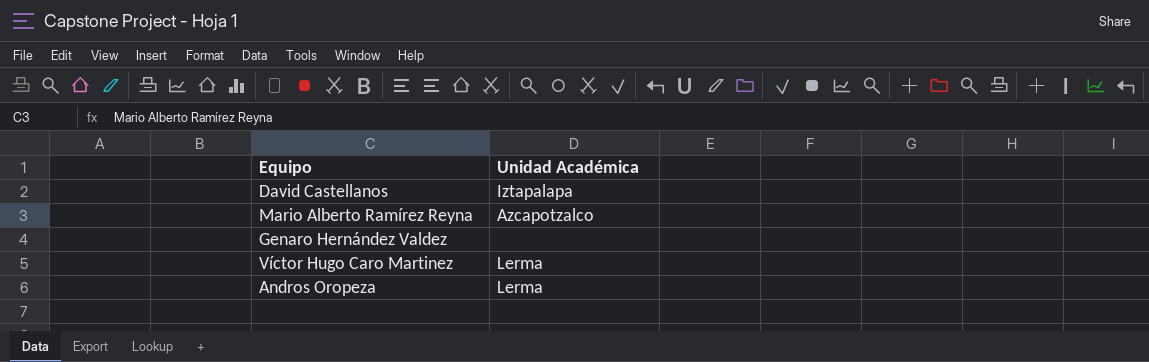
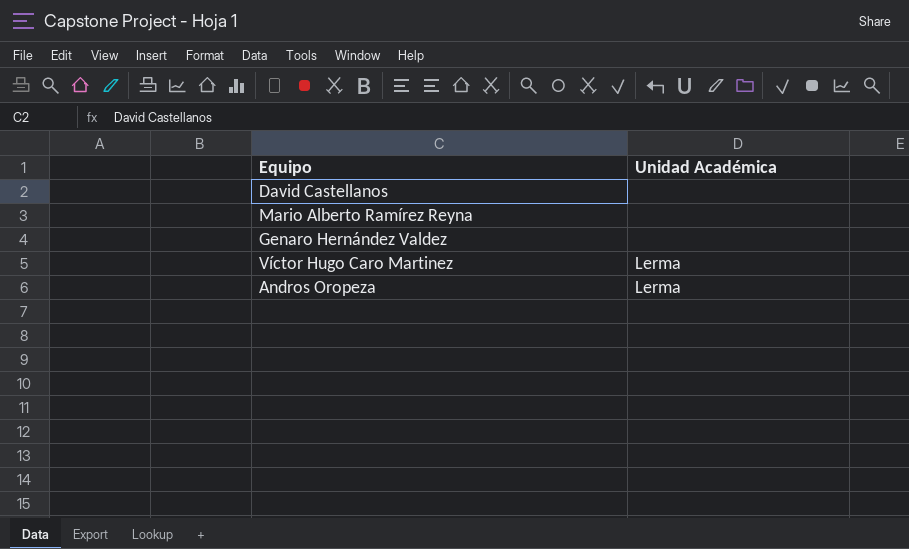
David Castellanos | Unidad Académica: Iztapalapa -> none
Mario Alberto Ramírez Reyna | Unidad Académica: Azcapotzalco -> none

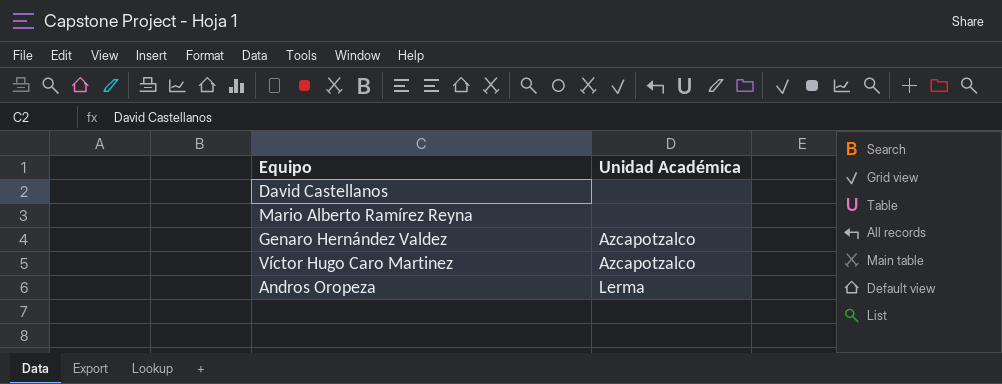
Genaro Hernández Valdez | Unidad Académica: none -> Azcapotzalco
Víctor Hugo Caro Martinez | Unidad Académica: Lerma -> Azcapotzalco

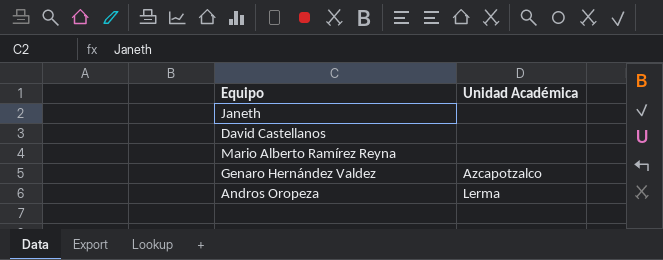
row Víctor Hugo Caro Martinez: Azcapotzalco -> none
row Janeth: none -> none

